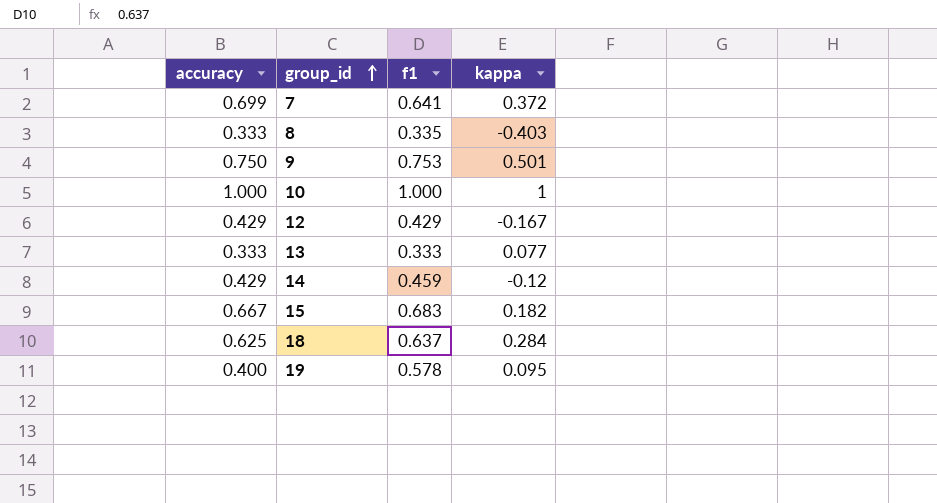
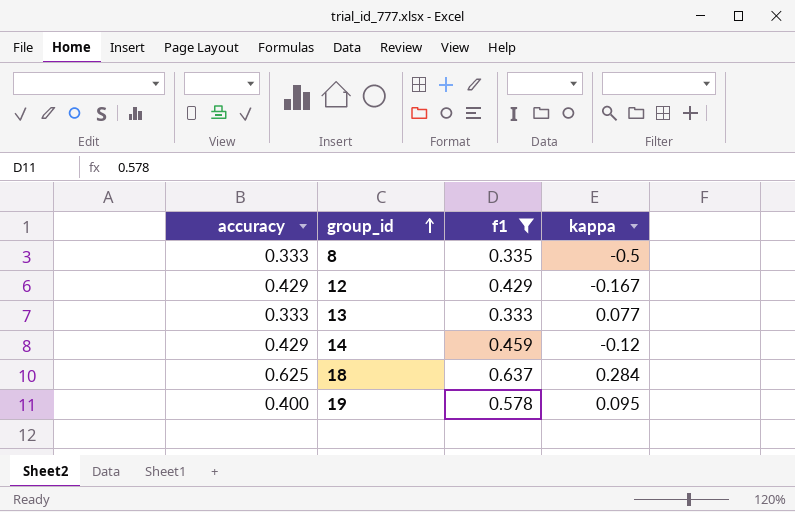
filter: none -> f1 <= 0.637
8 | kappa: -0.403 -> -0.5

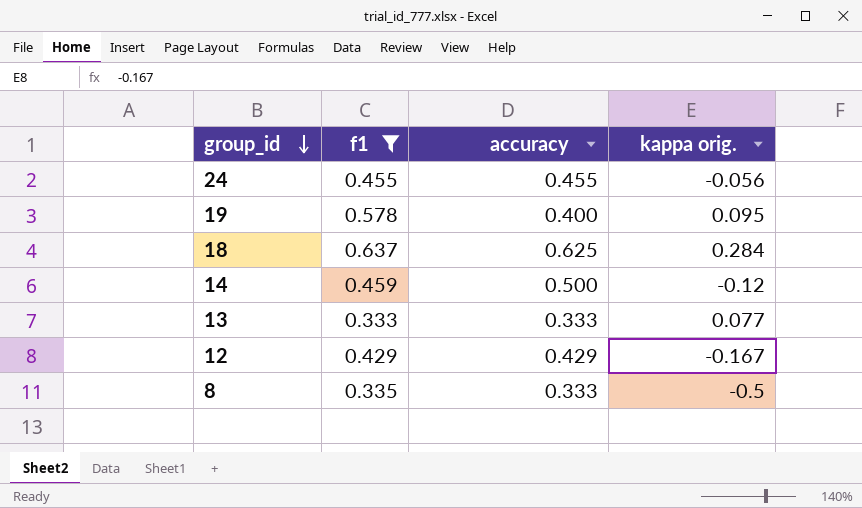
row order: group_id ascending -> group_id descending
column accuracy | position: 1 -> 3
column name: kappa -> kappa orig.
row 24: none -> 0.455 | 0.455 | -0.056
14 | accuracy: 0.429 -> 0.500

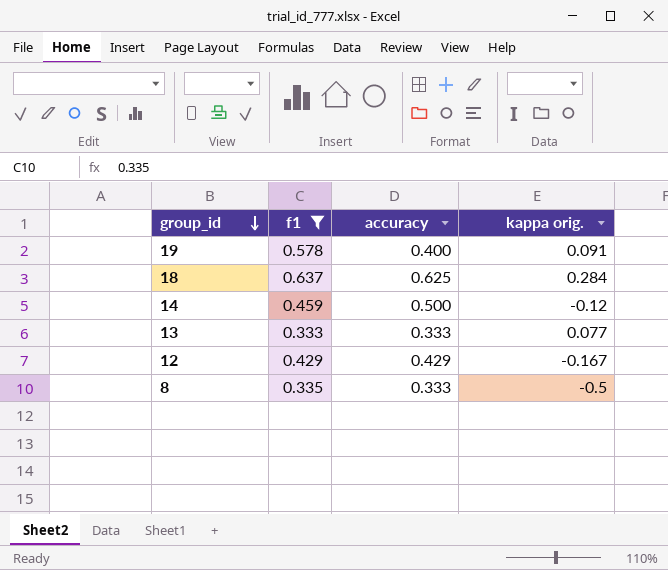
row 24: 0.455 | 0.455 | -0.056 -> none
19 | kappa orig.: 0.095 -> 0.091

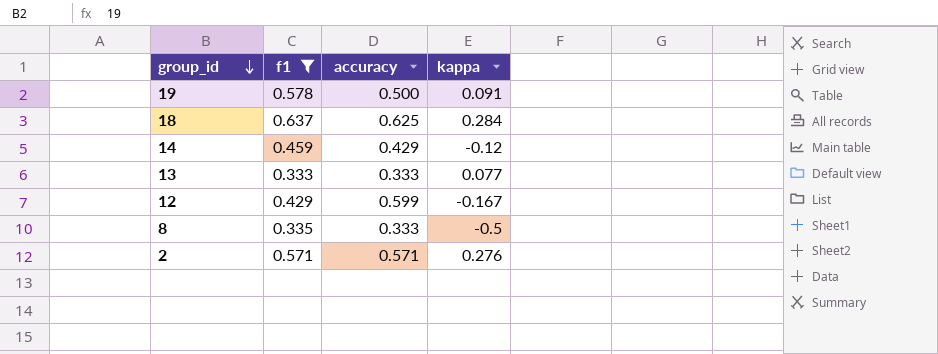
column name: kappa orig. -> kappa
19 | accuracy: 0.400 -> 0.500
14 | accuracy: 0.500 -> 0.429
12 | accuracy: 0.429 -> 0.599
row 2: none -> 0.571 | 0.571 | 0.276

